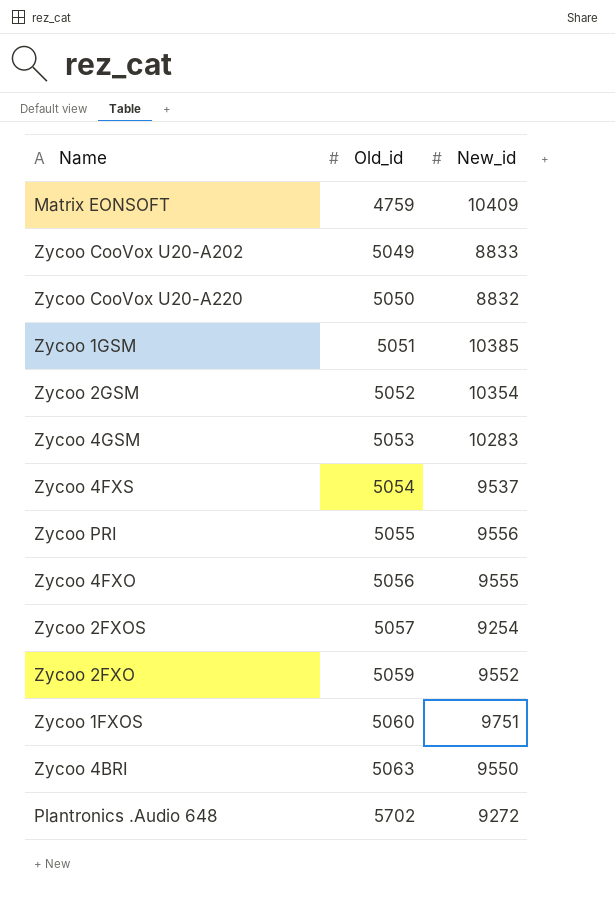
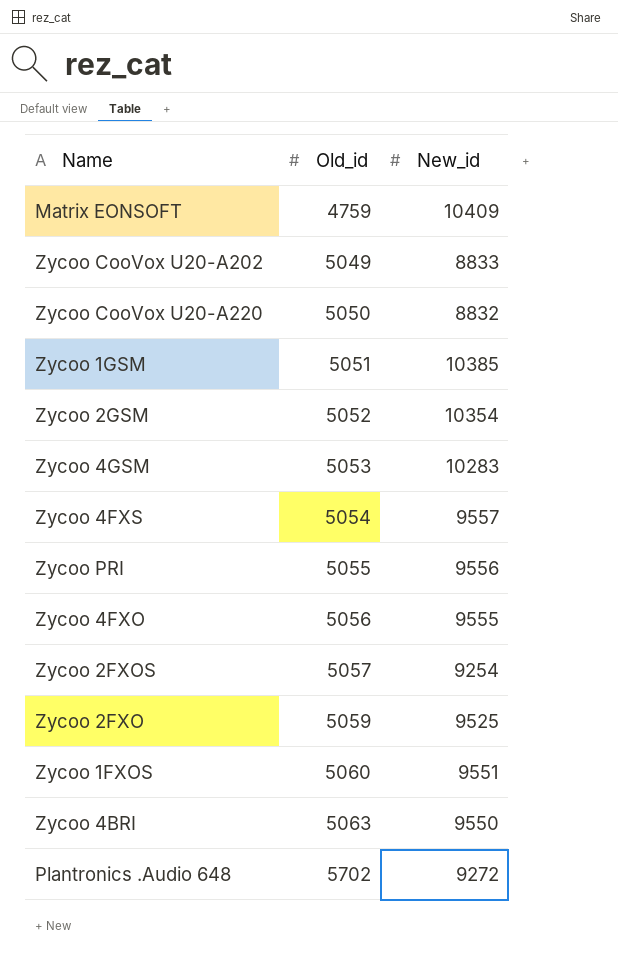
Zycoo 4FXS | New_id: 9537 -> 9557
Zycoo 2FXO | New_id: 9552 -> 9525
Zycoo 1FXOS | New_id: 9751 -> 9551

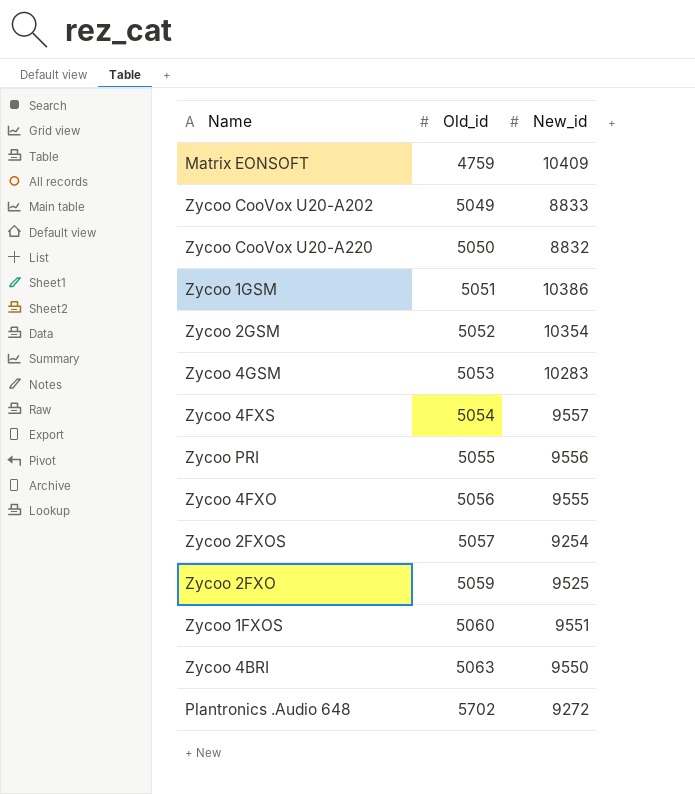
Zycoo 1GSM | New_id: 10385 -> 10386

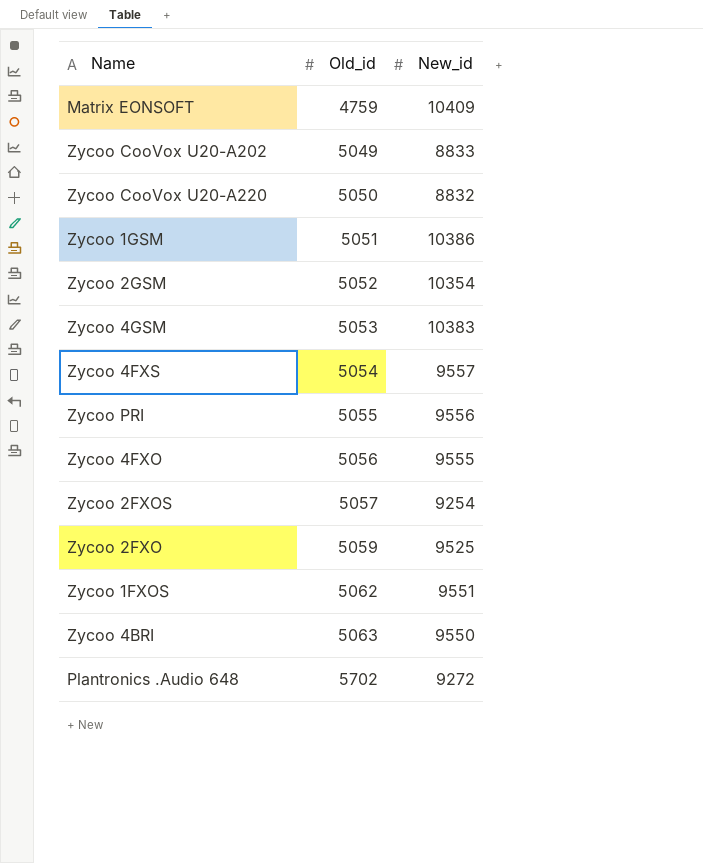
Zycoo 4GSM | New_id: 10283 -> 10383
Zycoo 1FXOS | Old_id: 5060 -> 5062

